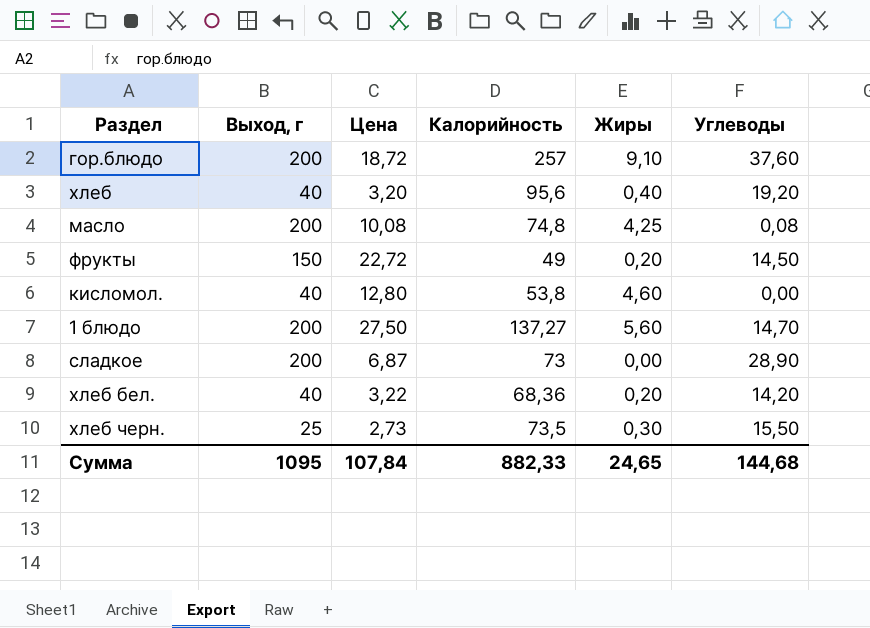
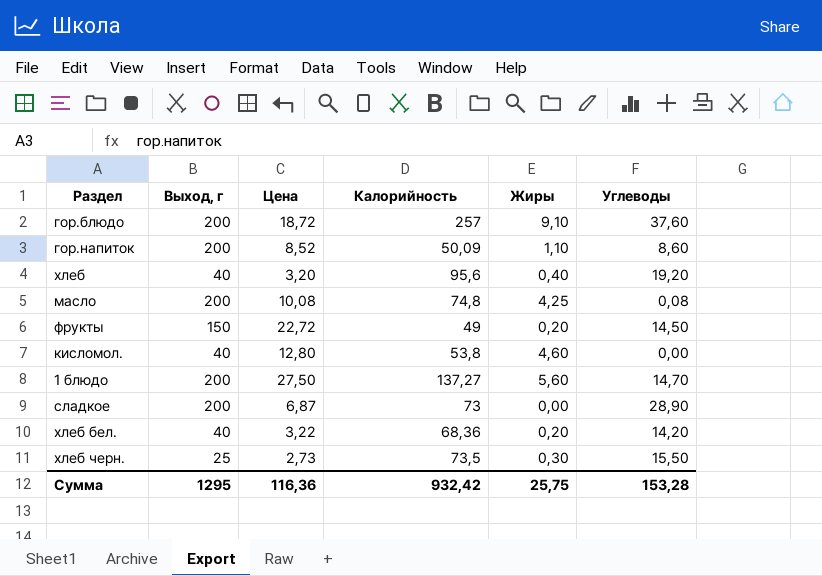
row гор.напиток: none -> 200 | 8,52 | 50,09 | 1,10 | 8,60
Сумма | Выход, г: 1095 -> 1295
Сумма | Цена: 107,84 -> 116,36
Сумма | Калорийность: 882,33 -> 932,42
Сумма | Жиры: 24,65 -> 25,75
Сумма | Углеводы: 144,68 -> 153,28

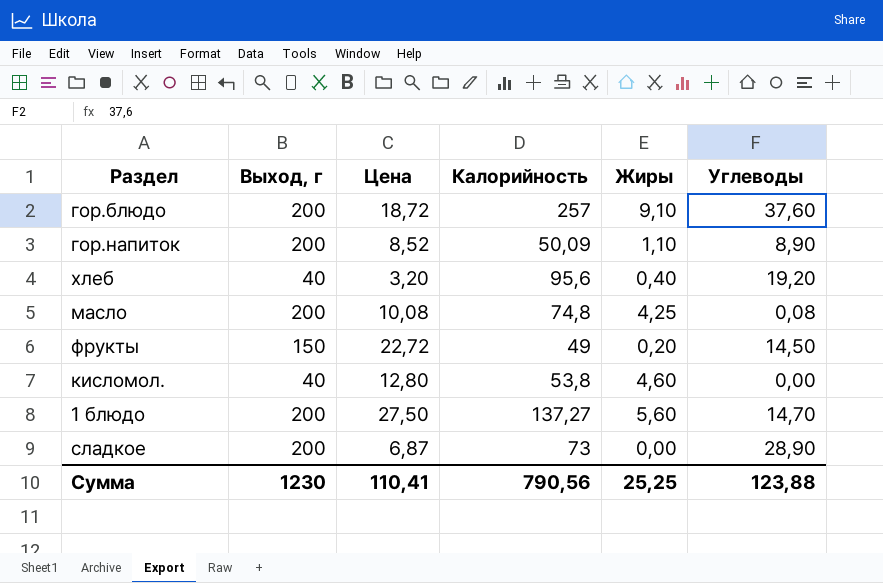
row хлеб бел.: 40 | 3,22 | 68,36 | 0,20 | 14,20 -> none
row хлеб черн.: 25 | 2,73 | 73,5 | 0,30 | 15,50 -> none
гор.напиток | Углеводы: 8,60 -> 8,90
Сумма | Выход, г: 1295 -> 1230
Сумма | Цена: 116,36 -> 110,41
Сумма | Калорийность: 932,42 -> 790,56
Сумма | Жиры: 25,75 -> 25,25
Сумма | Углеводы: 153,28 -> 123,88

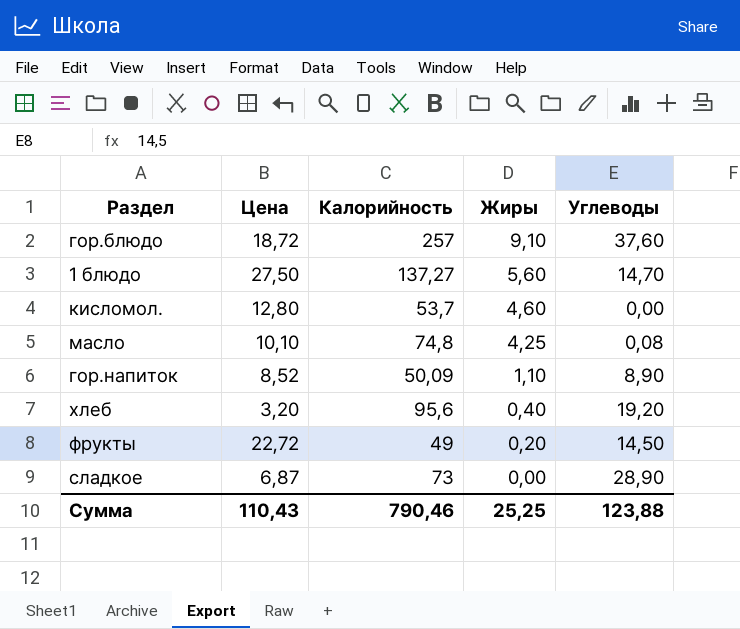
row order: none -> Жиры descending
column Выход, г | position: 2 -> none
кисломол. | Калорийность: 53,8 -> 53,7
масло | Цена: 10,08 -> 10,10
Сумма | Цена: 110,41 -> 110,43
Сумма | Калорийность: 790,56 -> 790,46

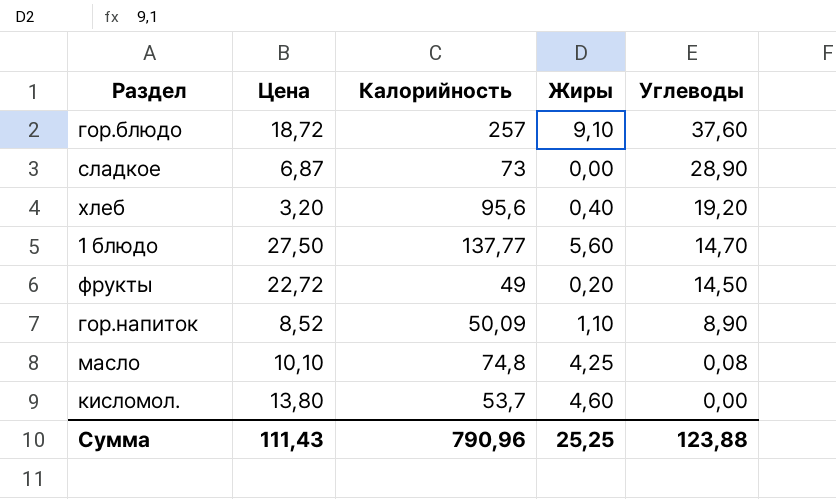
row order: Жиры descending -> Углеводы descending
1 блюдо | Калорийность: 137,27 -> 137,77
кисломол. | Цена: 12,80 -> 13,80
Сумма | Цена: 110,43 -> 111,43
Сумма | Калорийность: 790,46 -> 790,96

